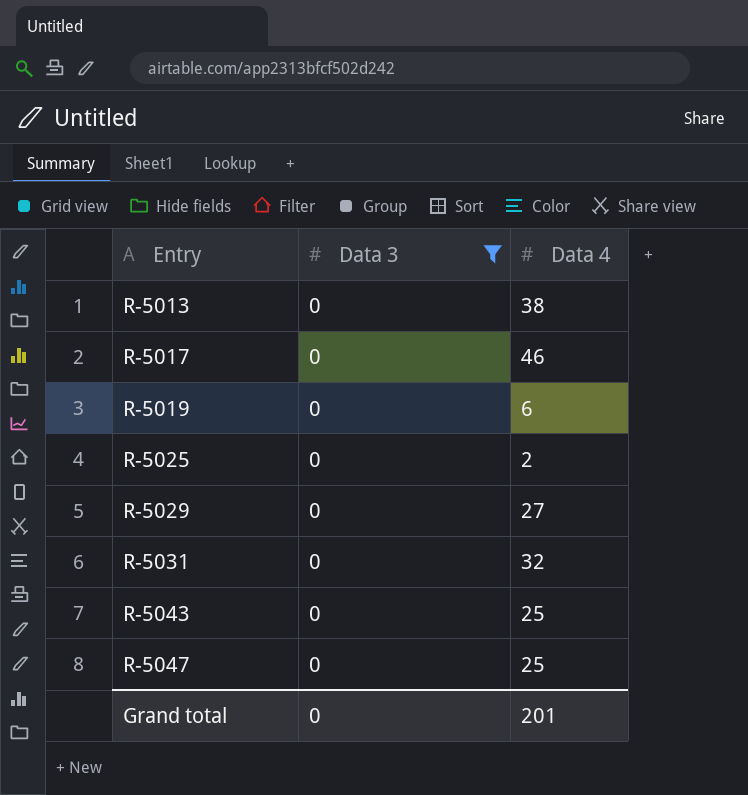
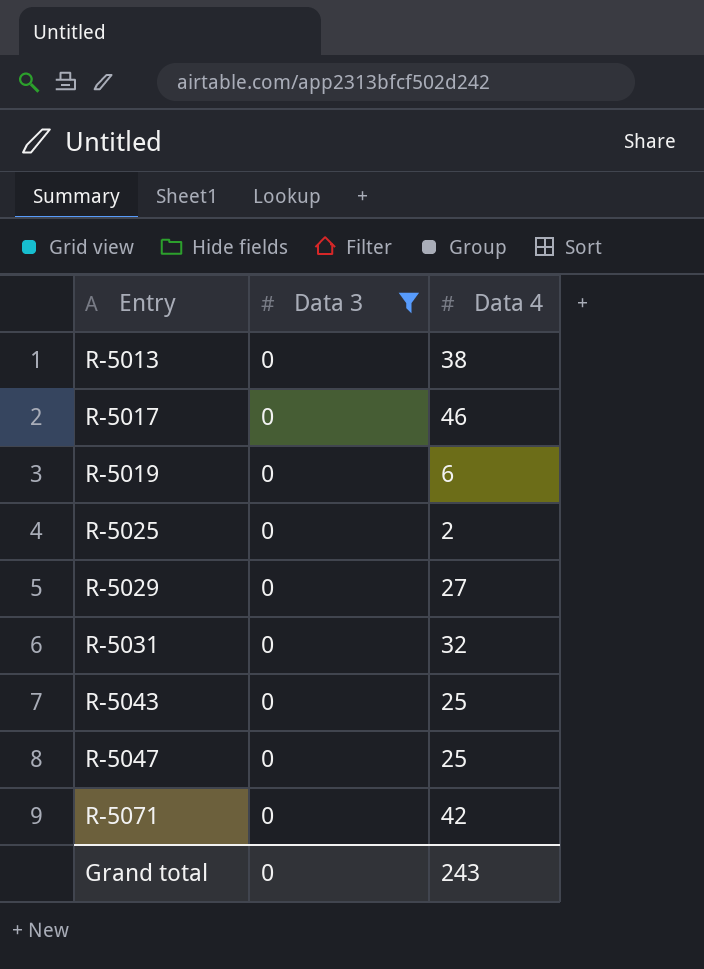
row R-5071: none -> 0 | 42
Grand total | Data 4: 201 -> 243

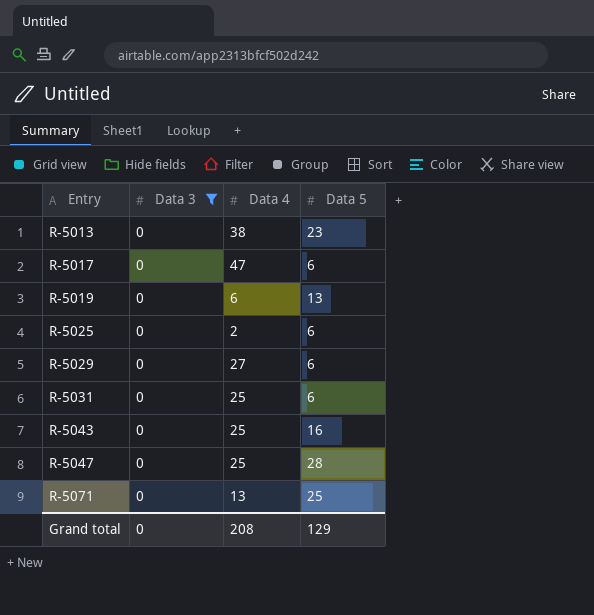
column Data 5 | position: none -> 4
R-5017 | Data 4: 46 -> 47
R-5031 | Data 4: 32 -> 25
R-5071 | Data 4: 42 -> 13
Grand total | Data 4: 243 -> 208

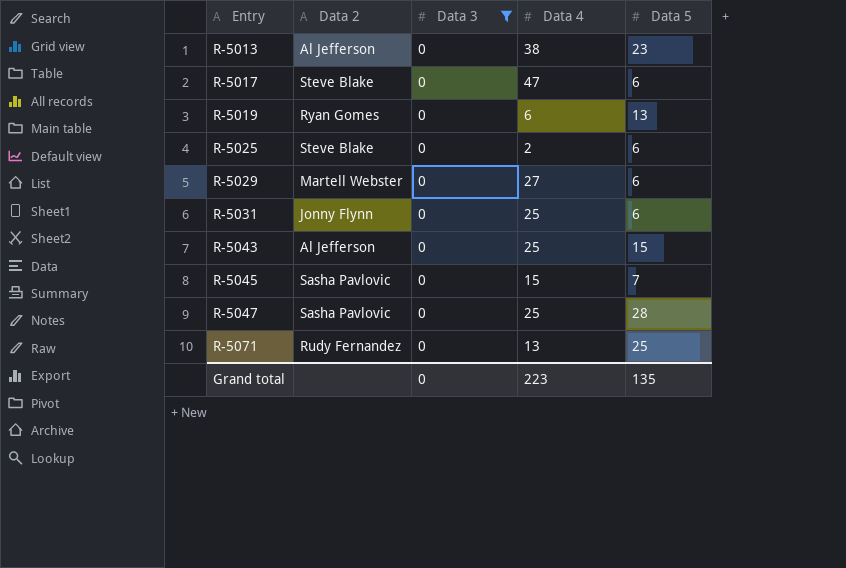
column Data 2 | position: none -> 2
R-5043 | Data 5: 16 -> 15
row R-5045: none -> Sasha Pavlovic | 0 | 15 | 7
Grand total | Data 4: 208 -> 223
Grand total | Data 5: 129 -> 135

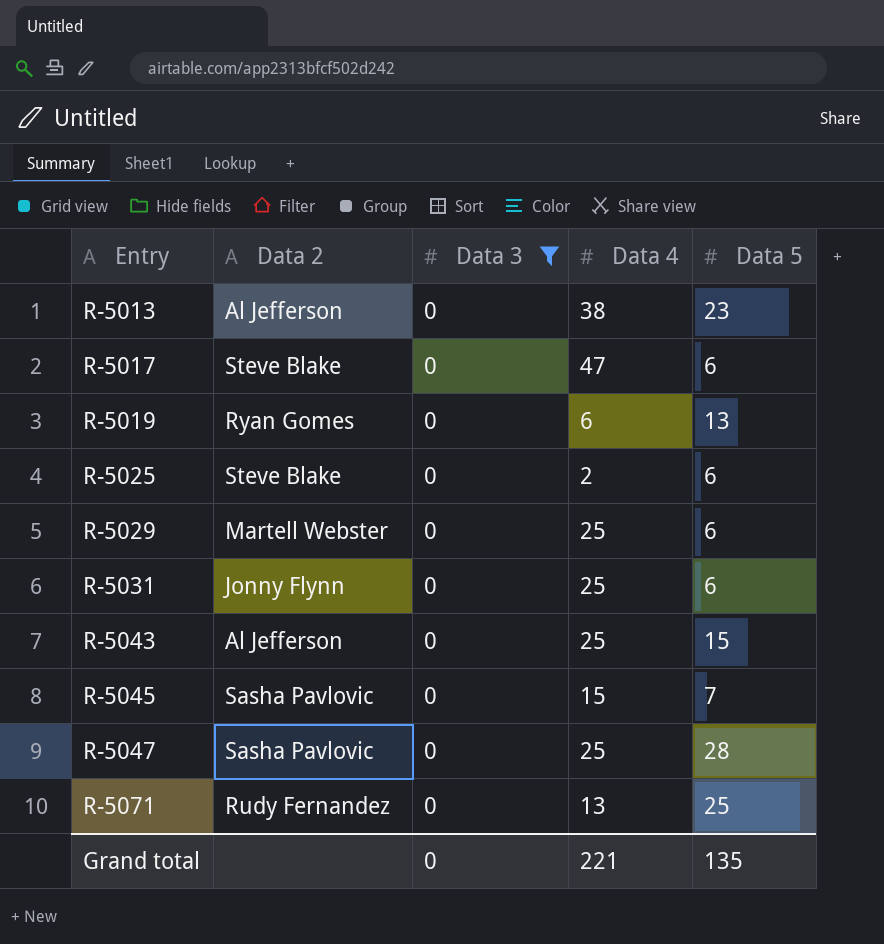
R-5029 | Data 4: 27 -> 25
Grand total | Data 4: 223 -> 221

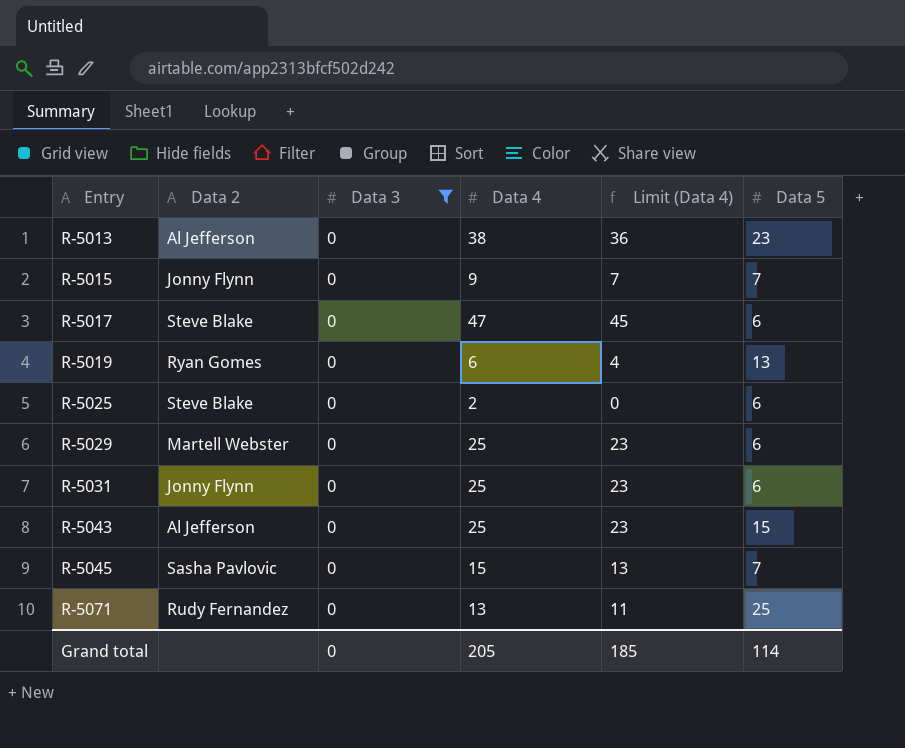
column Limit (Data 4) | formula: none -> [Data 4] - 2
row R-5047: Sasha Pavlovic | 0 | 25 | 28 -> none
row R-5015: none -> Jonny Flynn | 0 | 9 | 7 | 7
Grand total | Data 4: 221 -> 205
Grand total | Data 5: 135 -> 114

